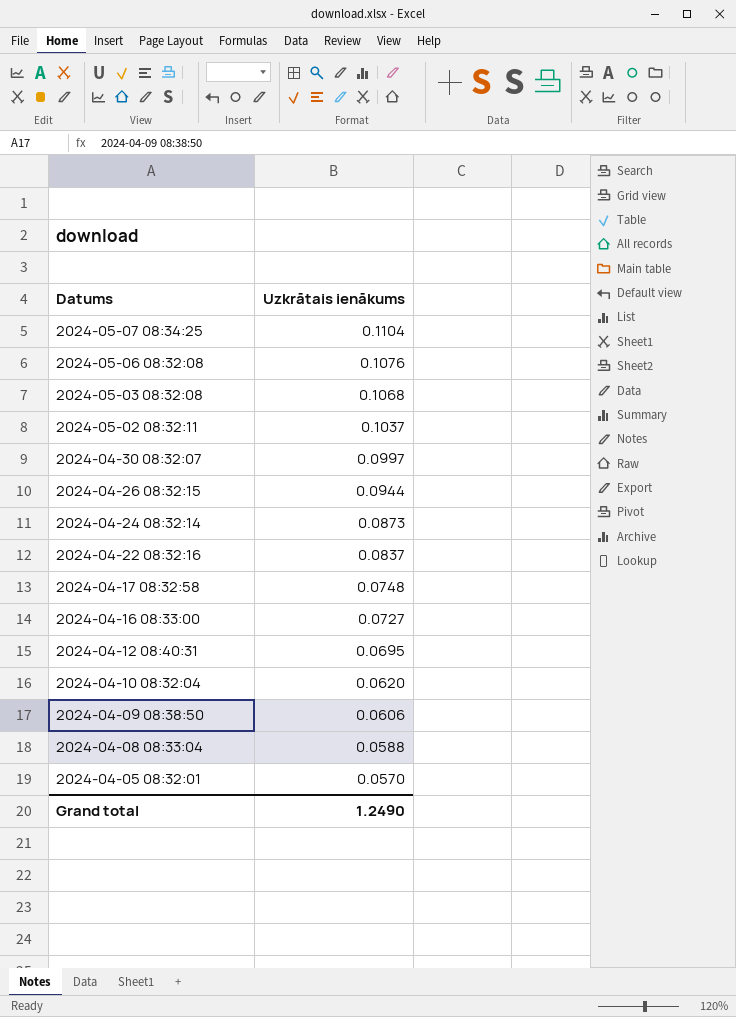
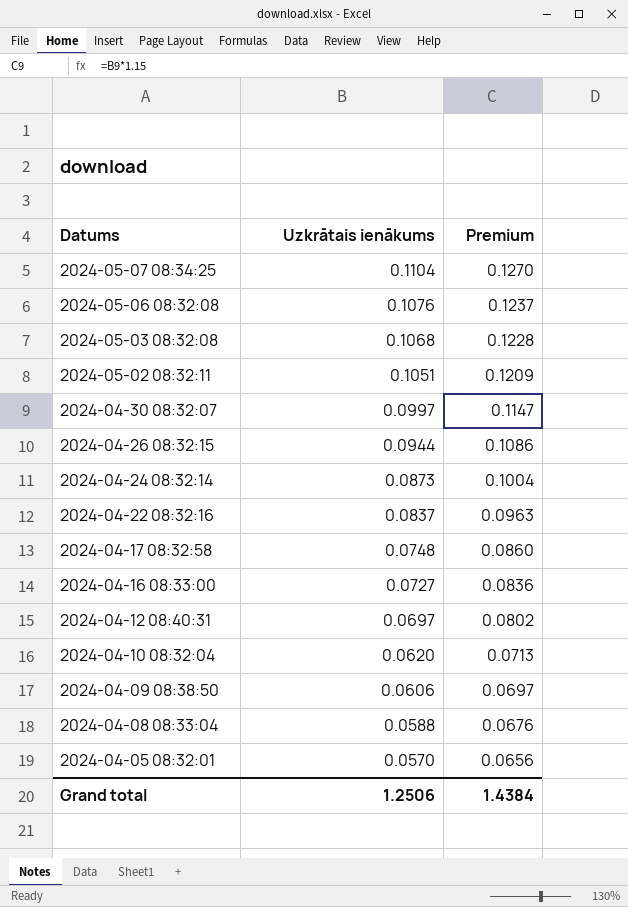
column Premium | formula: none -> [Uzkrātais ienākums] * 1.15
2024-05-02 08:32:11 | Uzkrātais ienākums: 0.1037 -> 0.1051
2024-04-12 08:40:31 | Uzkrātais ienākums: 0.0695 -> 0.0697
Grand total | Uzkrātais ienākums: 1.2490 -> 1.2506

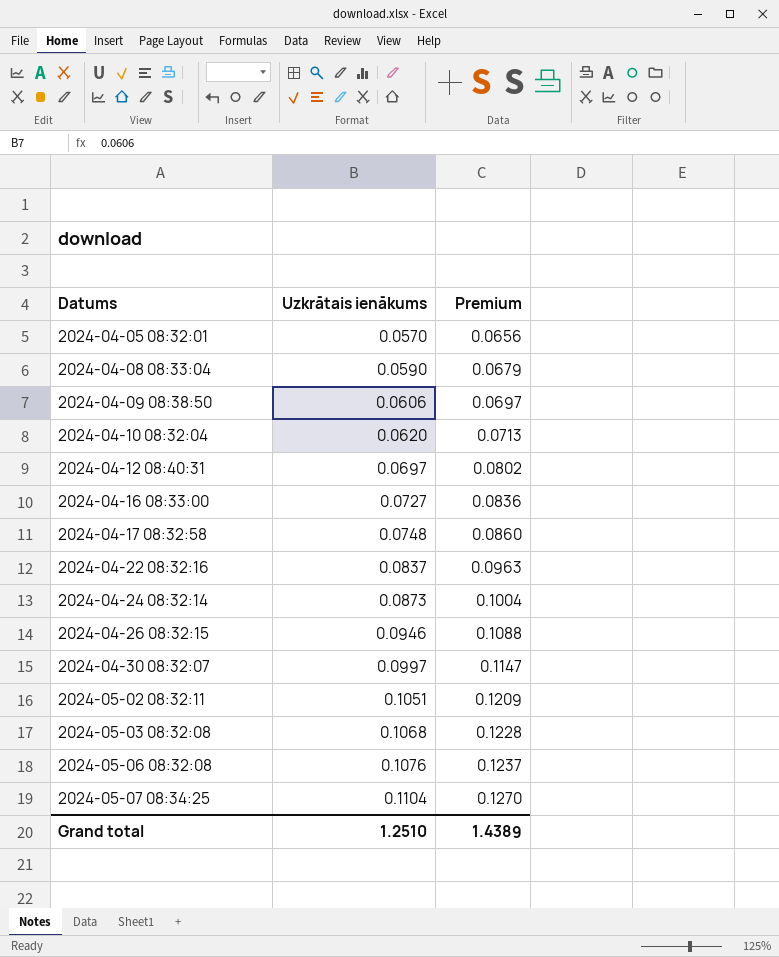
row order: Datums descending -> Datums ascending
2024-04-08 08:33:04 | Uzkrātais ienākums: 0.0588 -> 0.0590
2024-04-08 08:33:04 | Premium: 0.0676 -> 0.0679
2024-04-26 08:32:15 | Uzkrātais ienākums: 0.0944 -> 0.0946
2024-04-26 08:32:15 | Premium: 0.1086 -> 0.1088
Grand total | Uzkrātais ienākums: 1.2506 -> 1.2510
Grand total | Premium: 1.4384 -> 1.4389

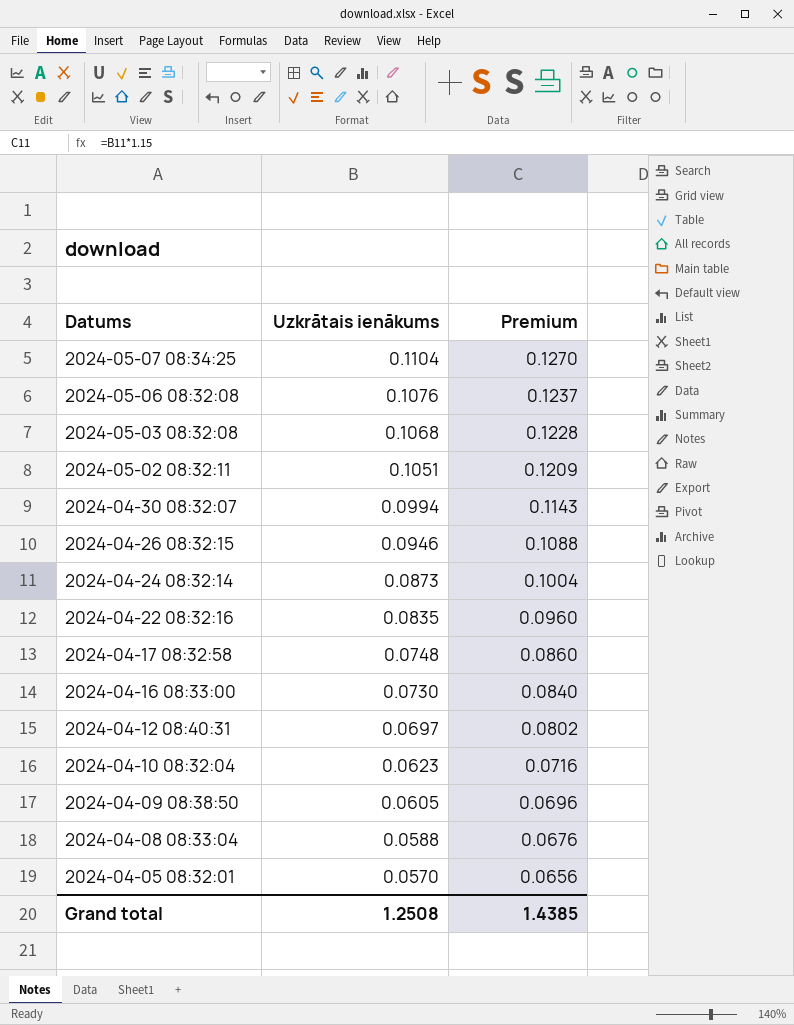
row order: Datums ascending -> Datums descending
2024-04-30 08:32:07 | Uzkrātais ienākums: 0.0997 -> 0.0994
2024-04-30 08:32:07 | Premium: 0.1147 -> 0.1143
2024-04-22 08:32:16 | Uzkrātais ienākums: 0.0837 -> 0.0835
2024-04-22 08:32:16 | Premium: 0.0963 -> 0.0960
2024-04-16 08:33:00 | Uzkrātais ienākums: 0.0727 -> 0.0730
2024-04-16 08:33:00 | Premium: 0.0836 -> 0.0840
2024-04-10 08:32:04 | Uzkrātais ienākums: 0.0620 -> 0.0623
2024-04-10 08:32:04 | Premium: 0.0713 -> 0.0716
2024-04-09 08:38:50 | Uzkrātais ienākums: 0.0606 -> 0.0605
2024-04-09 08:38:50 | Premium: 0.0697 -> 0.0696
2024-04-08 08:33:04 | Uzkrātais ienākums: 0.0590 -> 0.0588
2024-04-08 08:33:04 | Premium: 0.0679 -> 0.0676
Grand total | Uzkrātais ienākums: 1.2510 -> 1.2508
Grand total | Premium: 1.4389 -> 1.4385

